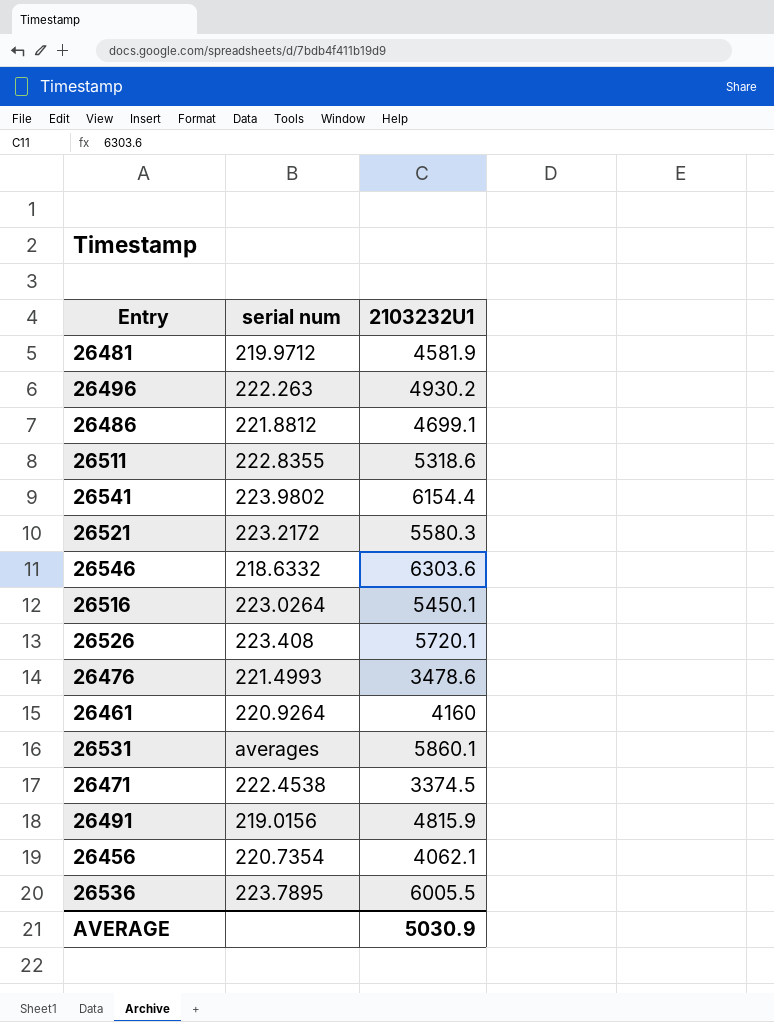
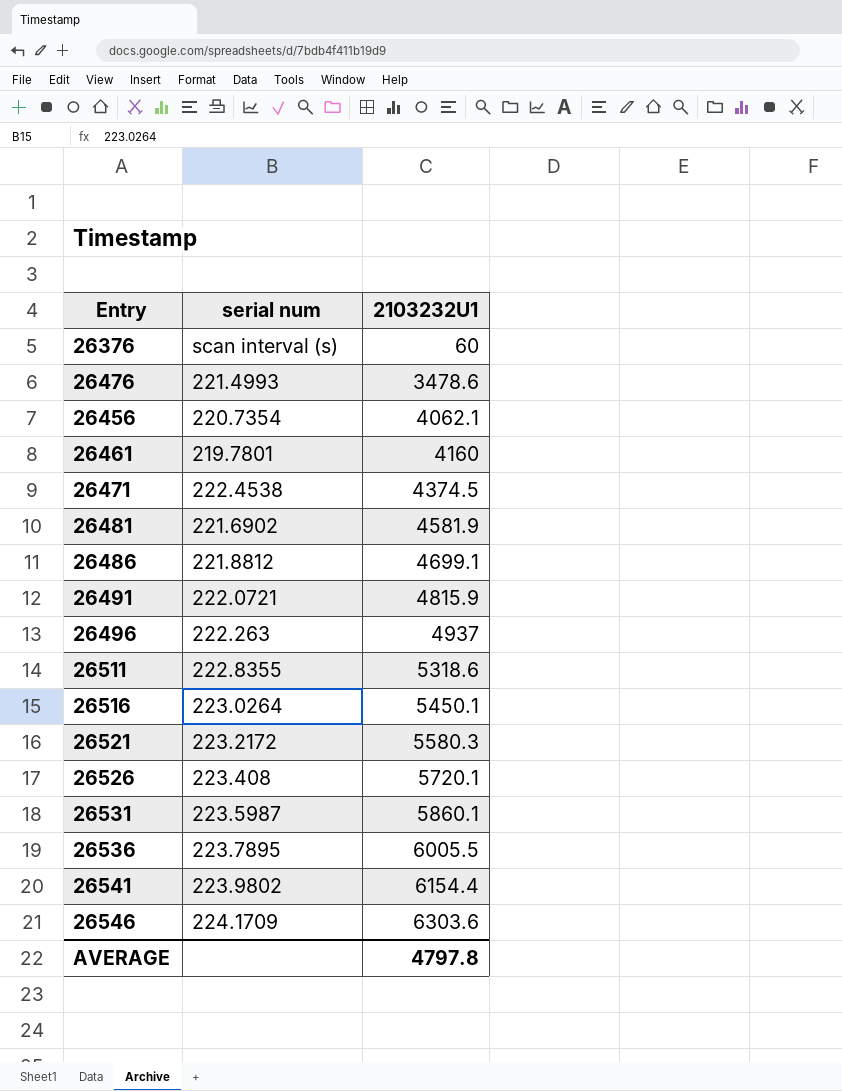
row order: none -> 2103232U1 ascending
row 26376: none -> scan interval (s) | 60
26461 | serial num: 220.9264 -> 219.7801
26471 | 2103232U1: 3374.5 -> 4374.5
26481 | serial num: 219.9712 -> 221.6902
26491 | serial num: 219.0156 -> 222.0721
26496 | 2103232U1: 4930.2 -> 4937
26531 | serial num: averages -> 223.5987
26546 | serial num: 218.6332 -> 224.1709
AVERAGE | 2103232U1: 5030.9 -> 4797.8

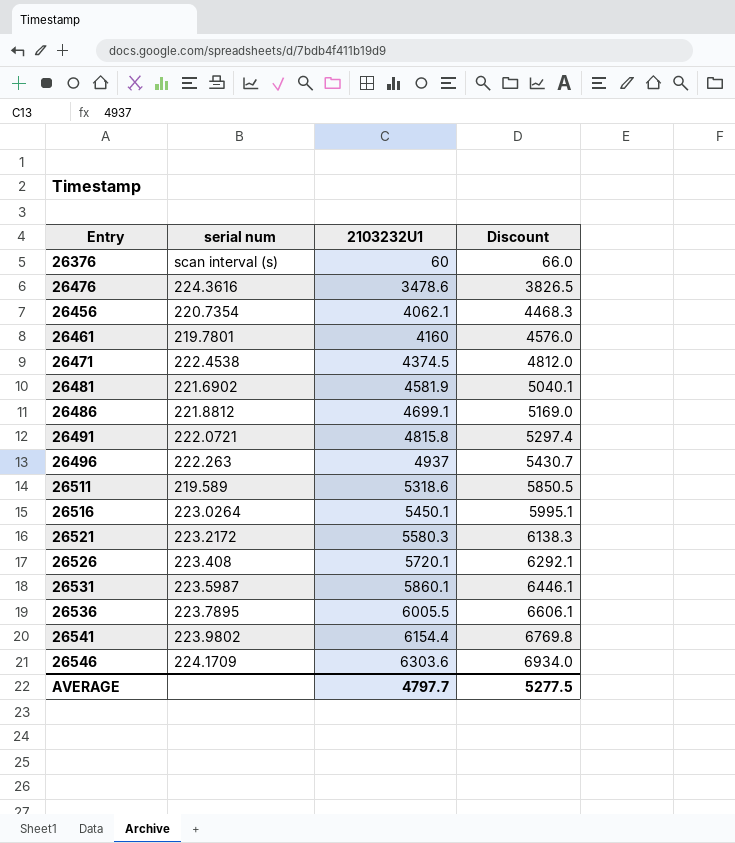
column Discount | formula: none -> [2103232U1] * 1.1
26476 | serial num: 221.4993 -> 224.3616
26491 | 2103232U1: 4815.9 -> 4815.8
26511 | serial num: 222.8355 -> 219.589
AVERAGE | 2103232U1: 4797.8 -> 4797.7

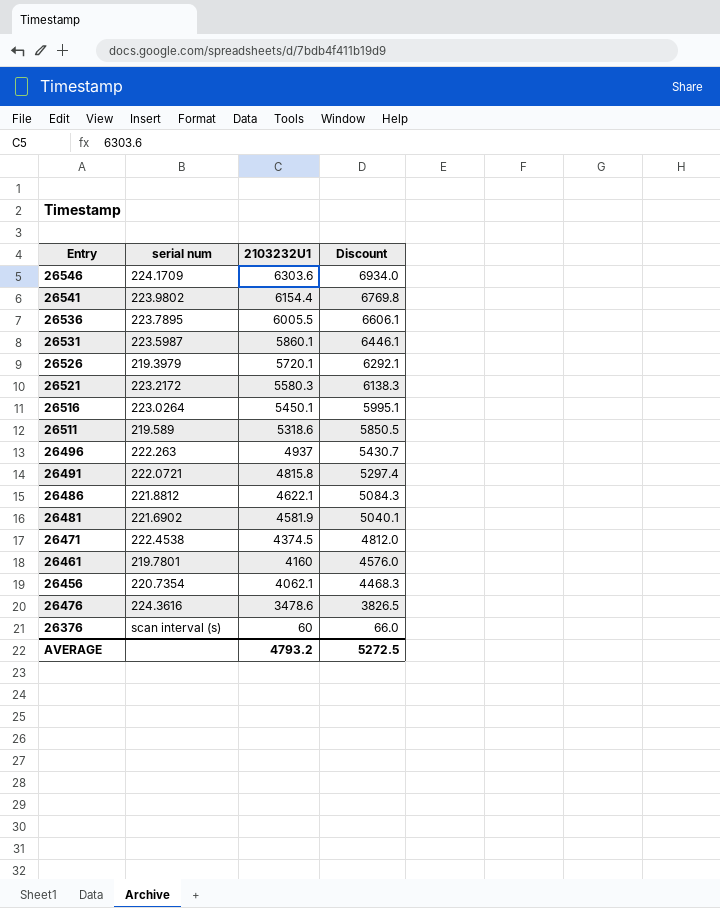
row order: 2103232U1 ascending -> 2103232U1 descending
26526 | serial num: 223.408 -> 219.3979
26486 | 2103232U1: 4699.1 -> 4622.1
26486 | Discount: 5169.0 -> 5084.3
AVERAGE | 2103232U1: 4797.7 -> 4793.2
AVERAGE | Discount: 5277.5 -> 5272.5

